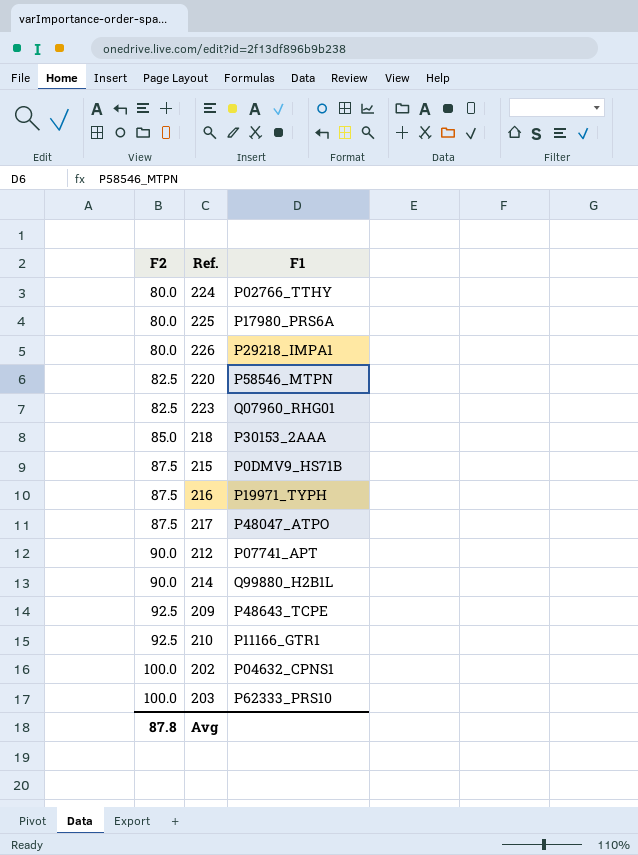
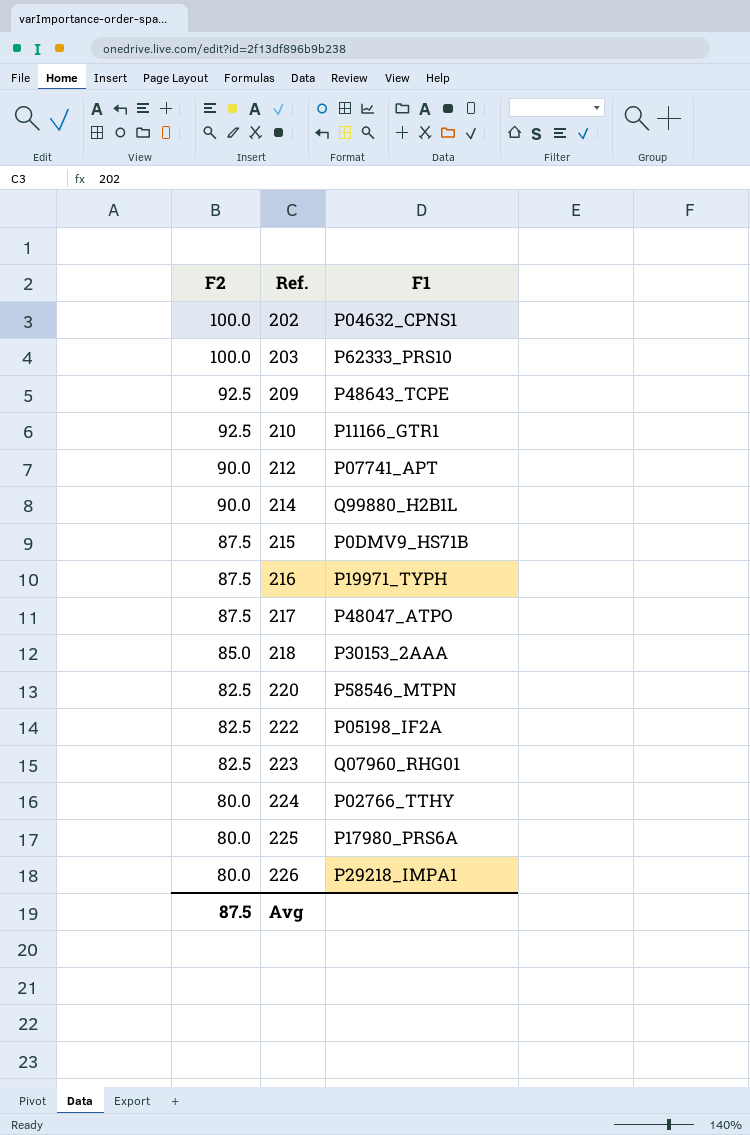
row order: F2 ascending -> F2 descending
row 222: none -> 82.5 | P05198_IF2A
Avg | F2: 87.8 -> 87.5

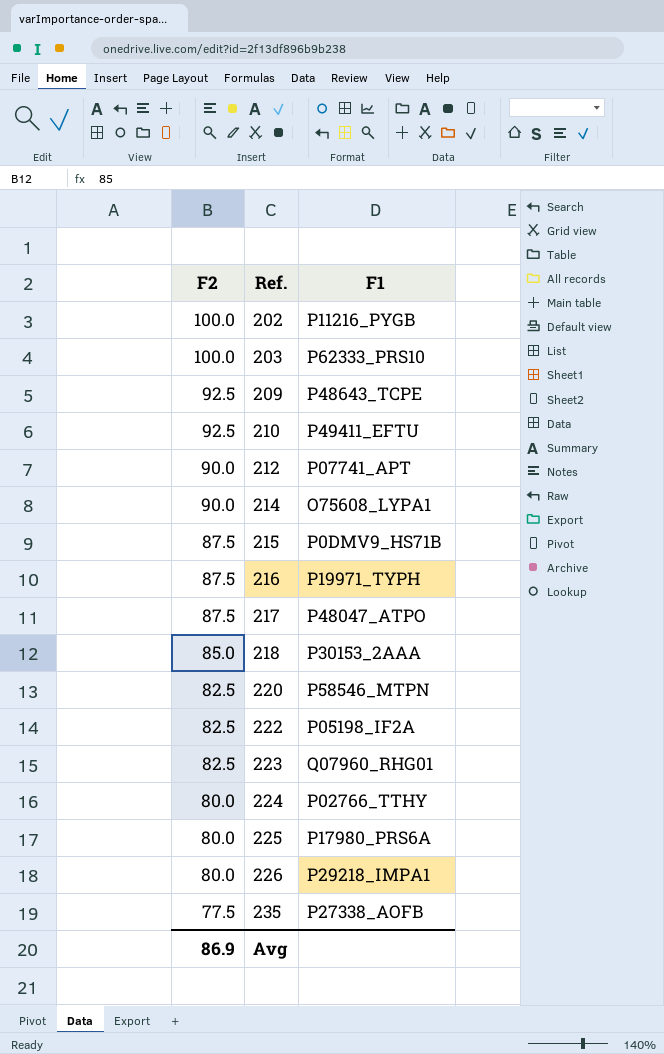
202 | F1: P04632_CPNS1 -> P11216_PYGB
210 | F1: P11166_GTR1 -> P49411_EFTU
214 | F1: Q99880_H2B1L -> O75608_LYPA1
row 235: none -> 77.5 | P27338_AOFB
Avg | F2: 87.5 -> 86.9

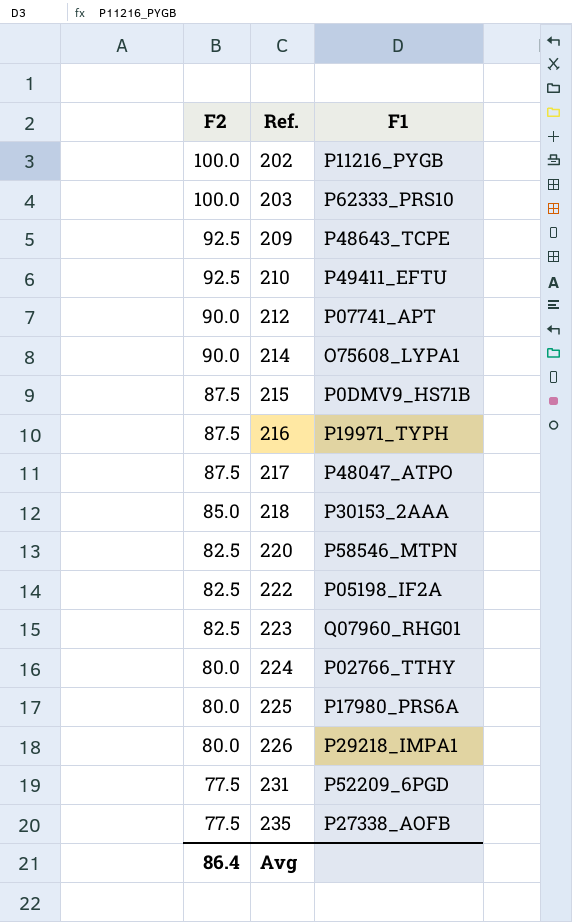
row 231: none -> 77.5 | P52209_6PGD
Avg | F2: 86.9 -> 86.4

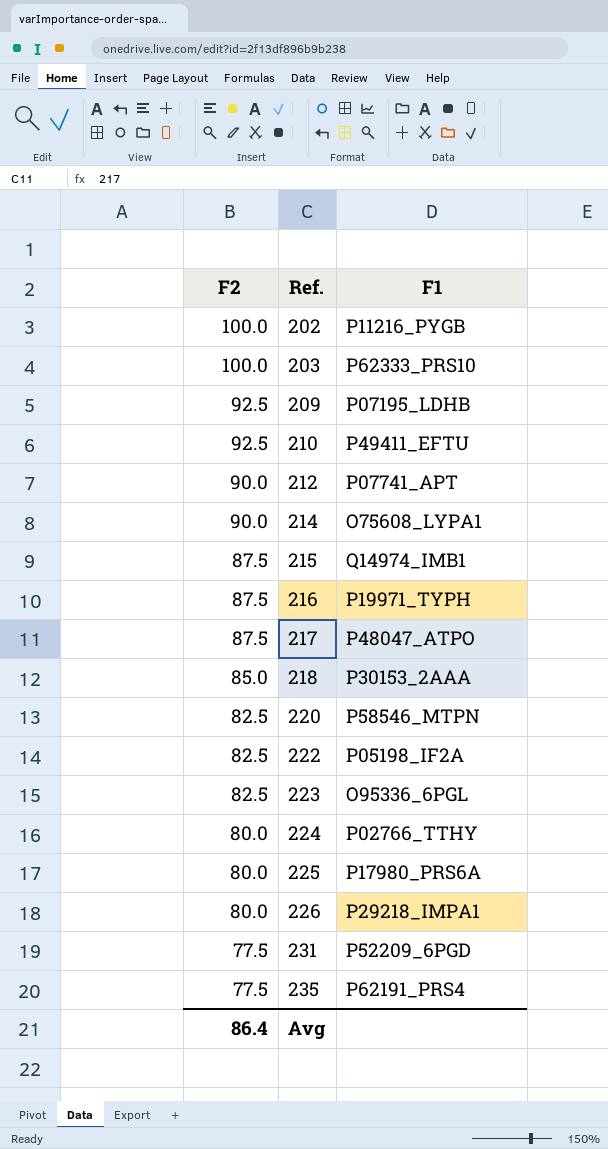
209 | F1: P48643_TCPE -> P07195_LDHB
215 | F1: P0DMV9_HS71B -> Q14974_IMB1
223 | F1: Q07960_RHG01 -> O95336_6PGL
235 | F1: P27338_AOFB -> P62191_PRS4

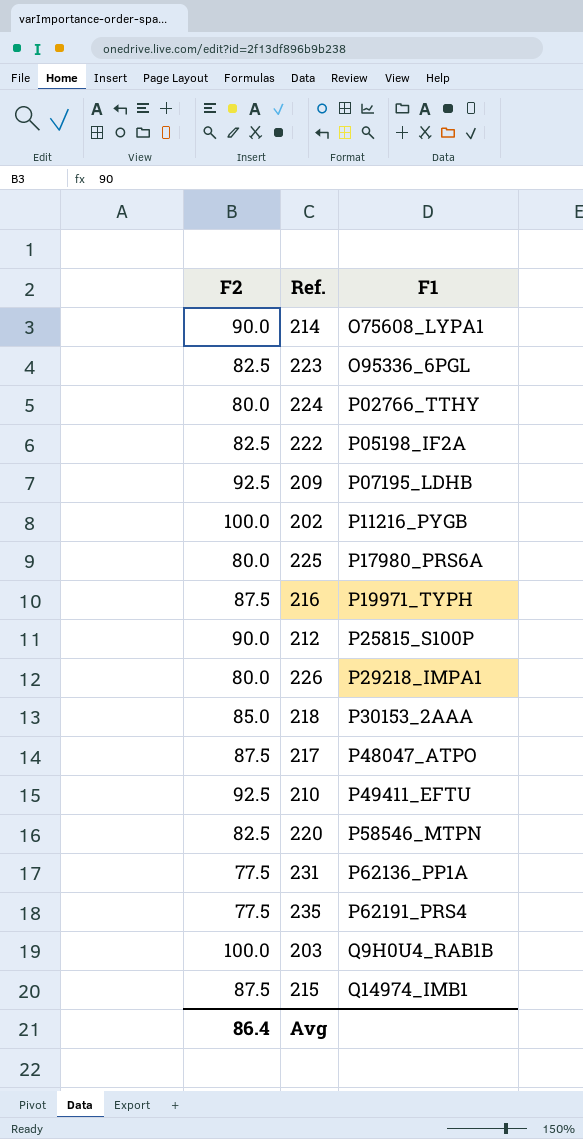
row order: F2 descending -> F1 ascending
212 | F1: P07741_APT -> P25815_S100P
231 | F1: P52209_6PGD -> P62136_PP1A
203 | F1: P62333_PRS10 -> Q9H0U4_RAB1B

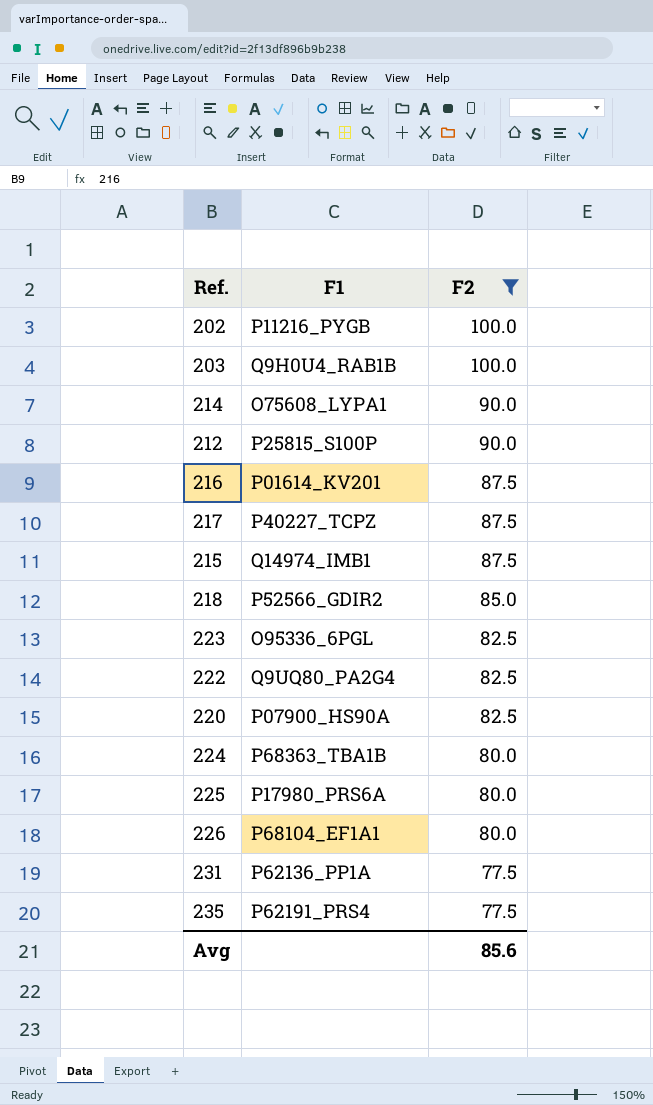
filter: none -> F2 != 92.5
row order: F1 ascending -> F2 descending
column F2 | position: 1 -> 3
216 | F1: P19971_TYPH -> P01614_KV201
217 | F1: P48047_ATPO -> P40227_TCPZ
218 | F1: P30153_2AAA -> P52566_GDIR2
222 | F1: P05198_IF2A -> Q9UQ80_PA2G4
220 | F1: P58546_MTPN -> P07900_HS90A
224 | F1: P02766_TTHY -> P68363_TBA1B
226 | F1: P29218_IMPA1 -> P68104_EF1A1
Avg | F2: 86.4 -> 85.6

